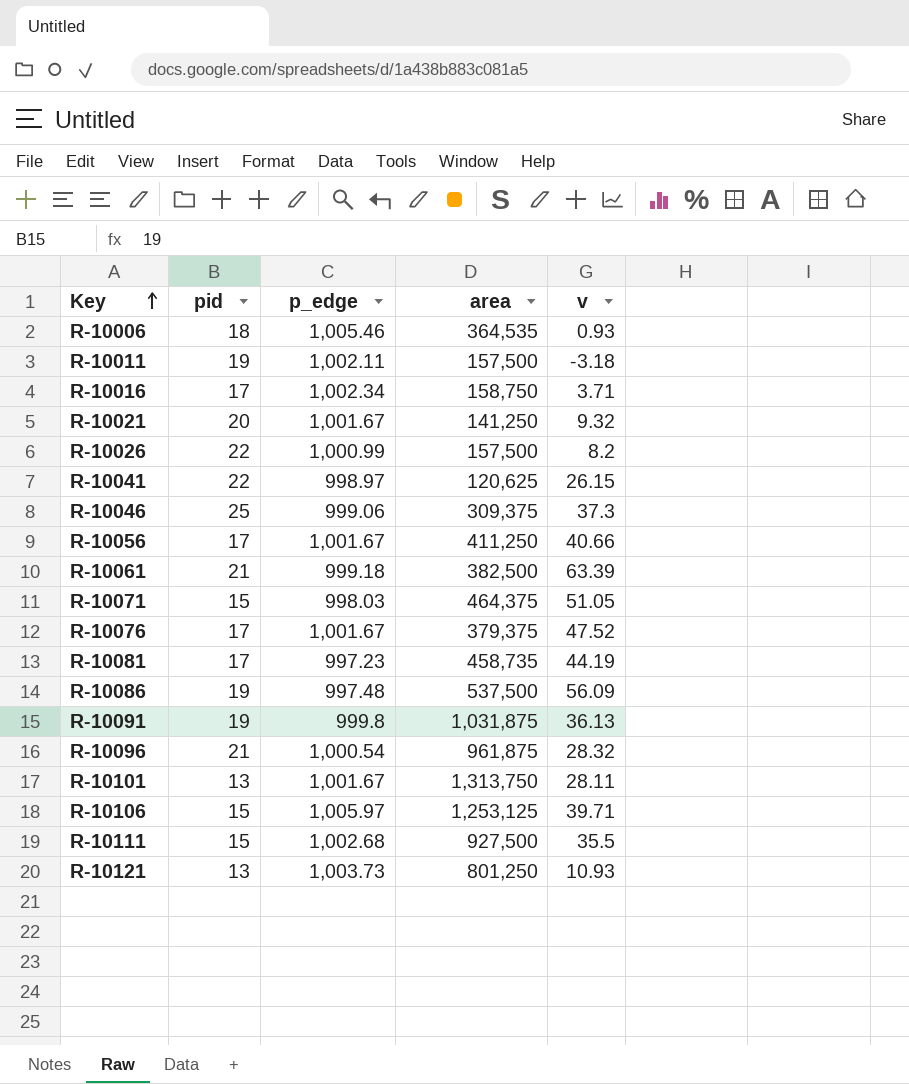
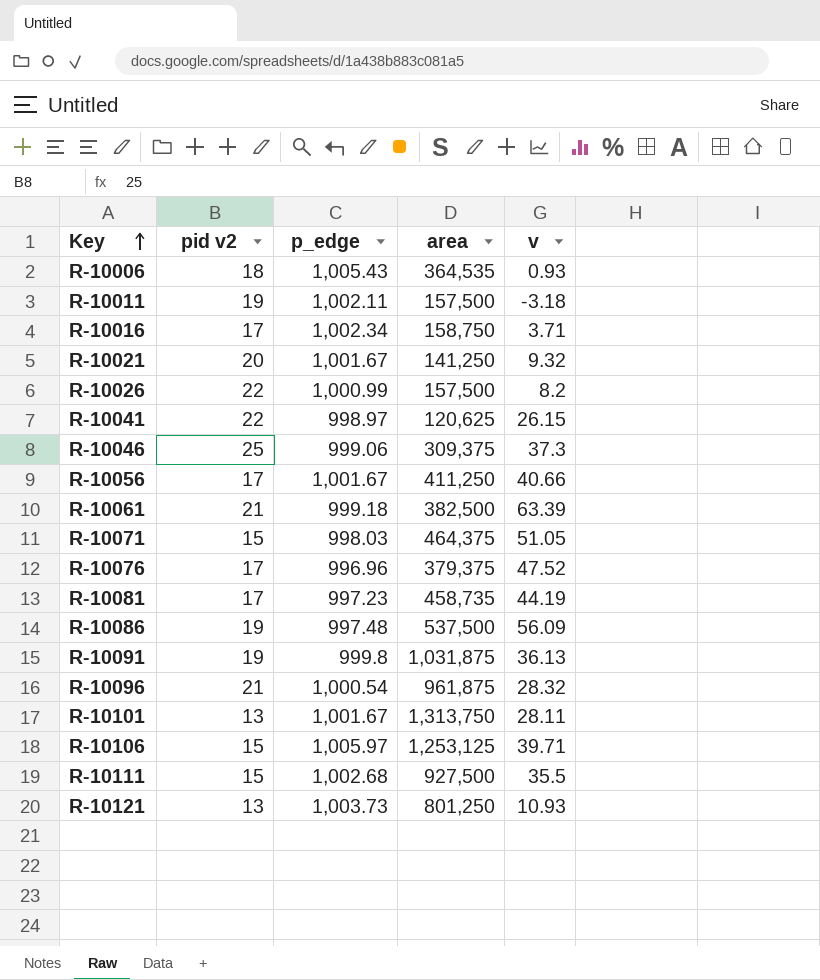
column name: pid -> pid v2
R-10006 | p_edge: 1,005.46 -> 1,005.43
R-10076 | p_edge: 1,001.67 -> 996.96

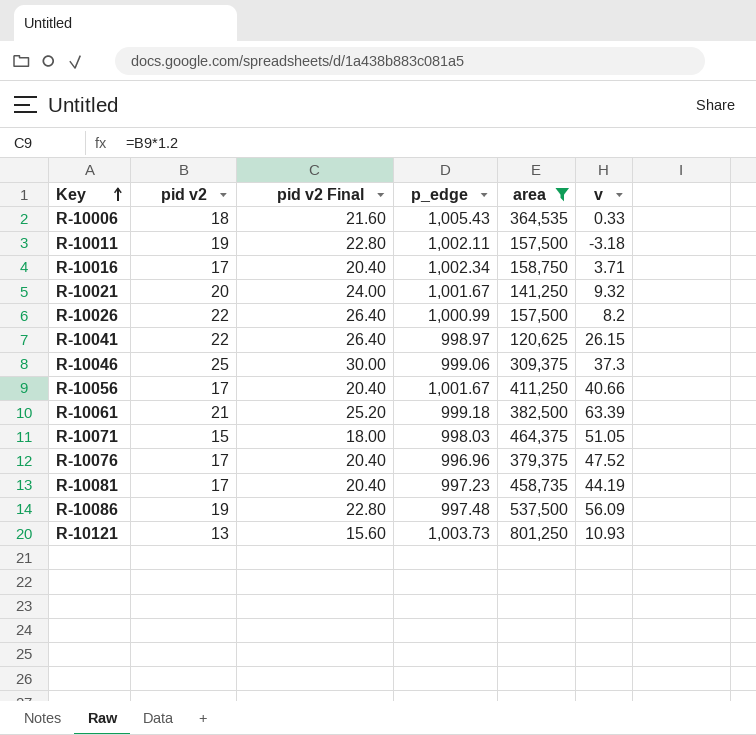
filter: none -> area <= 801,250
column pid v2 Final | formula: none -> [pid v2] * 1.2
R-10006 | v: 0.93 -> 0.33

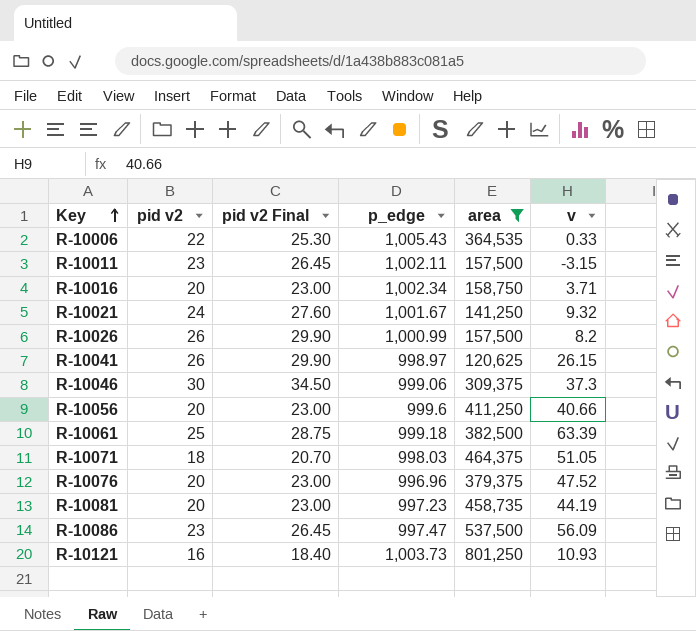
column pid v2 Final | formula: [pid v2] * 1.2 -> [pid v2] * 1.15
R-10006 | pid v2: 18 -> 22
R-10011 | pid v2: 19 -> 23
R-10011 | v: -3.18 -> -3.15
R-10016 | pid v2: 17 -> 20
R-10021 | pid v2: 20 -> 24
R-10026 | pid v2: 22 -> 26
R-10041 | pid v2: 22 -> 26
R-10046 | pid v2: 25 -> 30
R-10056 | pid v2: 17 -> 20
R-10056 | p_edge: 1,001.67 -> 999.6
R-10061 | pid v2: 21 -> 25
R-10071 | pid v2: 15 -> 18
R-10076 | pid v2: 17 -> 20
R-10081 | pid v2: 17 -> 20
R-10086 | pid v2: 19 -> 23
R-10086 | p_edge: 997.48 -> 997.47
R-10121 | pid v2: 13 -> 16

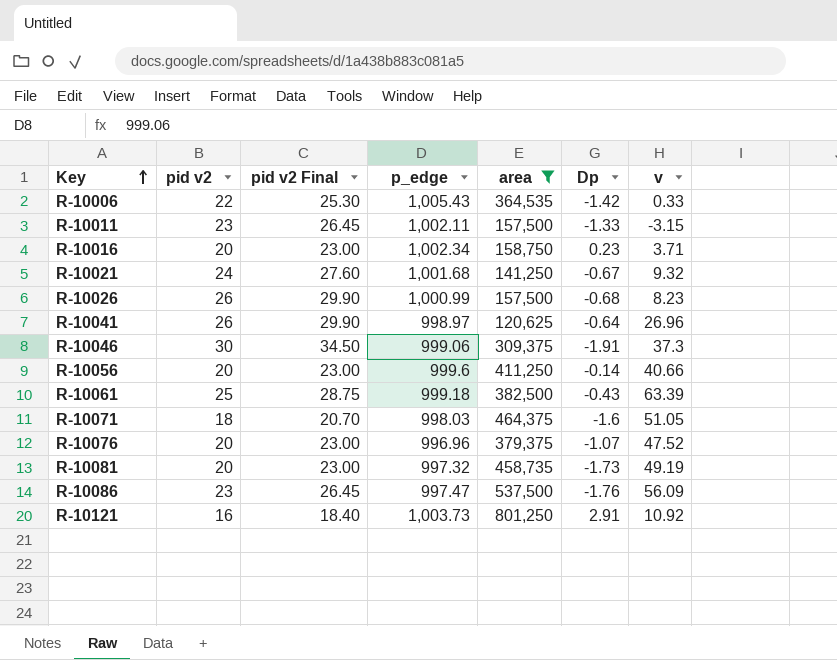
column Dp | position: none -> 6
R-10021 | p_edge: 1,001.67 -> 1,001.68
R-10026 | v: 8.2 -> 8.23
R-10041 | v: 26.15 -> 26.96
R-10081 | p_edge: 997.23 -> 997.32
R-10081 | v: 44.19 -> 49.19
R-10121 | v: 10.93 -> 10.92

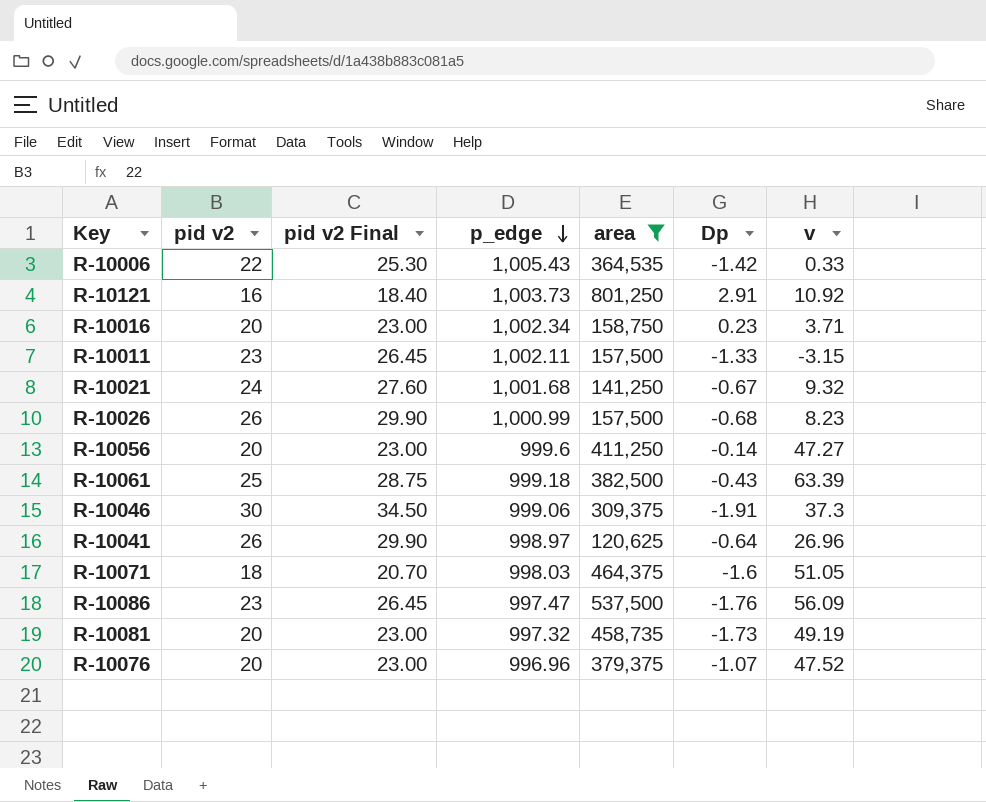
row order: Key ascending -> p_edge descending
R-10056 | v: 40.66 -> 47.27

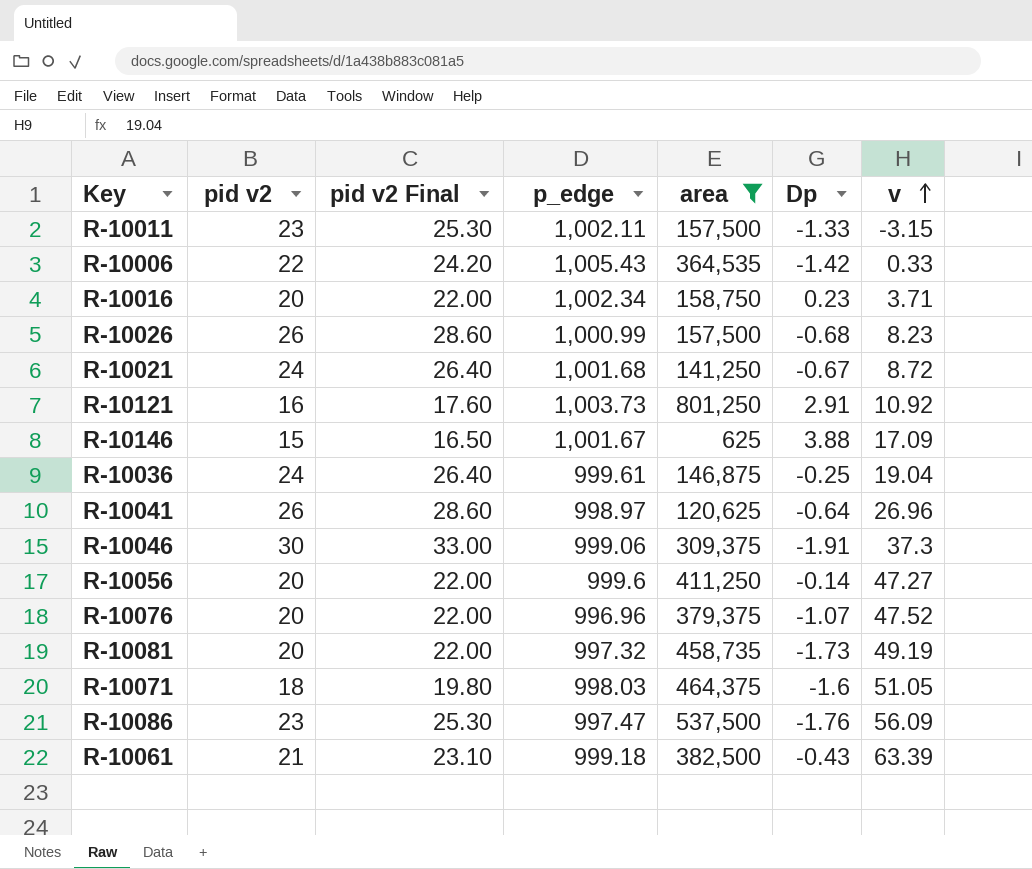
row order: p_edge descending -> v ascending
column pid v2 Final | formula: [pid v2] * 1.15 -> [pid v2] * 1.1
R-10021 | v: 9.32 -> 8.72
row R-10146: none -> 15 | 16.50 | 1,001.67 | 625 | 3.88 | 17.09
row R-10036: none -> 24 | 26.40 | 999.61 | 146,875 | -0.25 | 19.04
R-10061 | pid v2: 25 -> 21

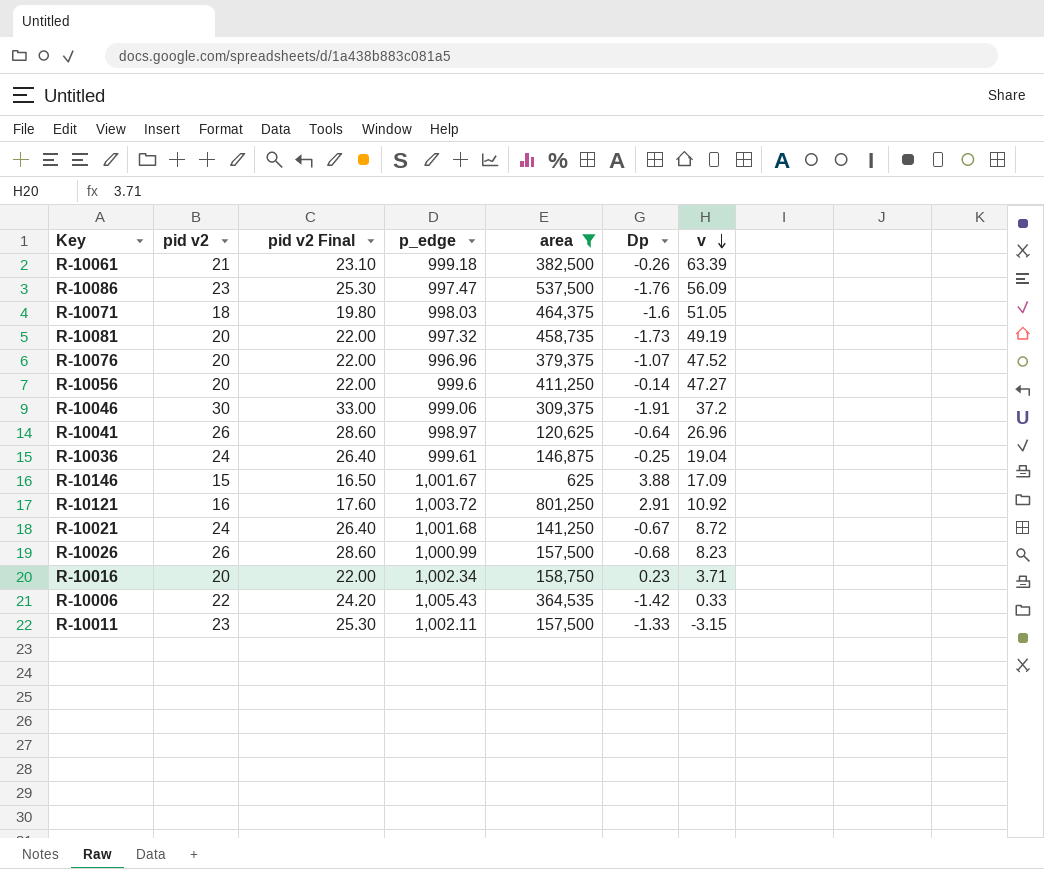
row order: v ascending -> v descending
R-10061 | Dp: -0.43 -> -0.26
R-10046 | v: 37.3 -> 37.2
R-10121 | p_edge: 1,003.73 -> 1,003.72

